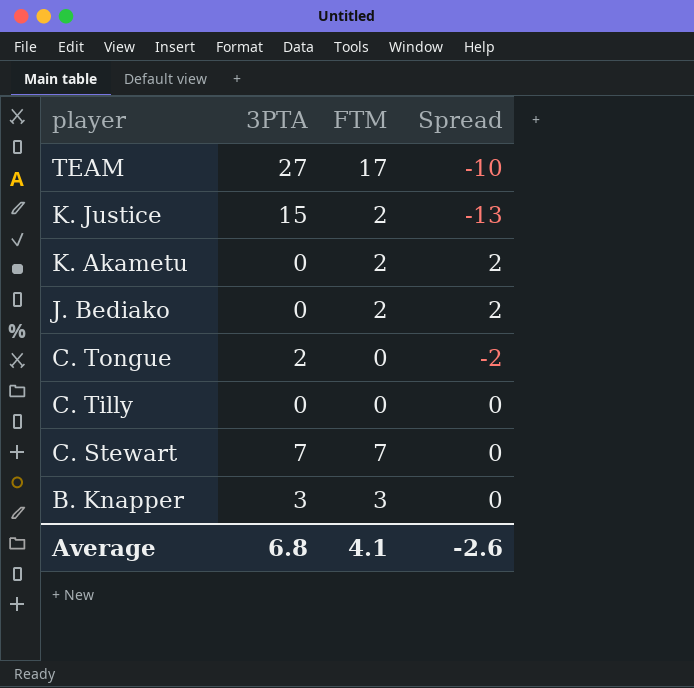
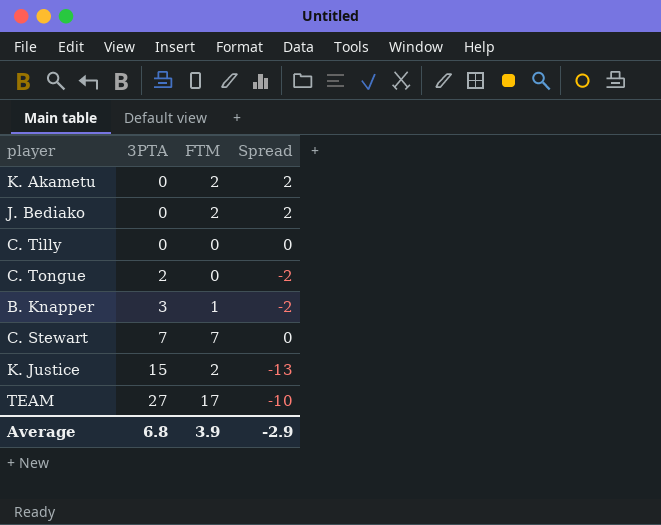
row order: player descending -> 3PTA ascending
B. Knapper | FTM: 3 -> 1
B. Knapper | Spread: 0 -> -2
Average | FTM: 4.1 -> 3.9
Average | Spread: -2.6 -> -2.9

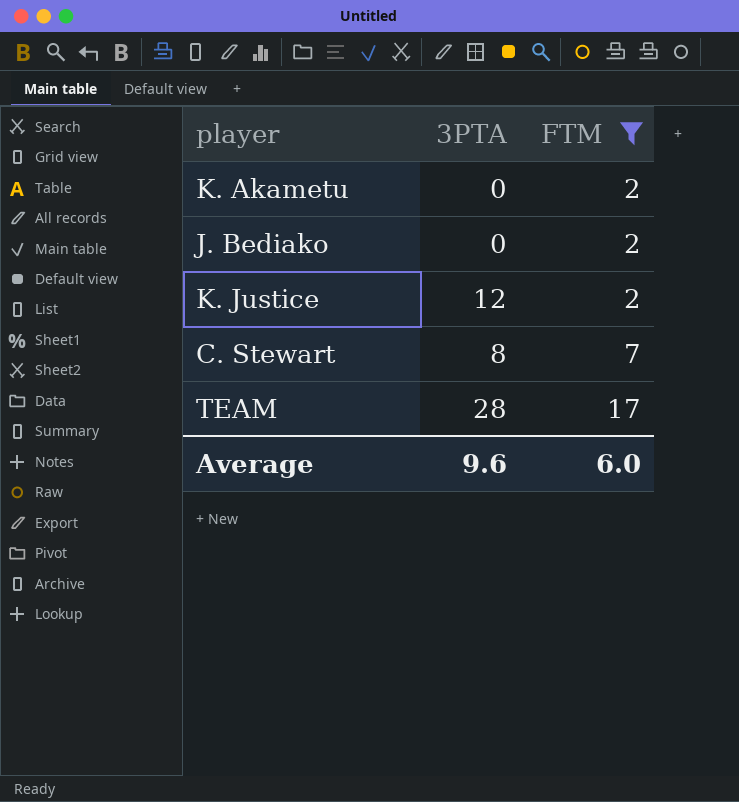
filter: none -> FTM >= 2
row order: 3PTA ascending -> FTM ascending
column Spread | formula: [FTM] - [3PTA] -> none
K. Justice | 3PTA: 15 -> 12
C. Stewart | 3PTA: 7 -> 8
TEAM | 3PTA: 27 -> 28
Average | 3PTA: 6.8 -> 9.6
Average | FTM: 3.9 -> 6.0

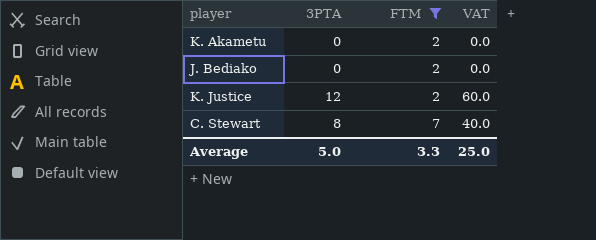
column VAT | formula: none -> [3PTA] * 5
row TEAM: 28 | 17 -> none
Average | 3PTA: 9.6 -> 5.0
Average | FTM: 6.0 -> 3.3

